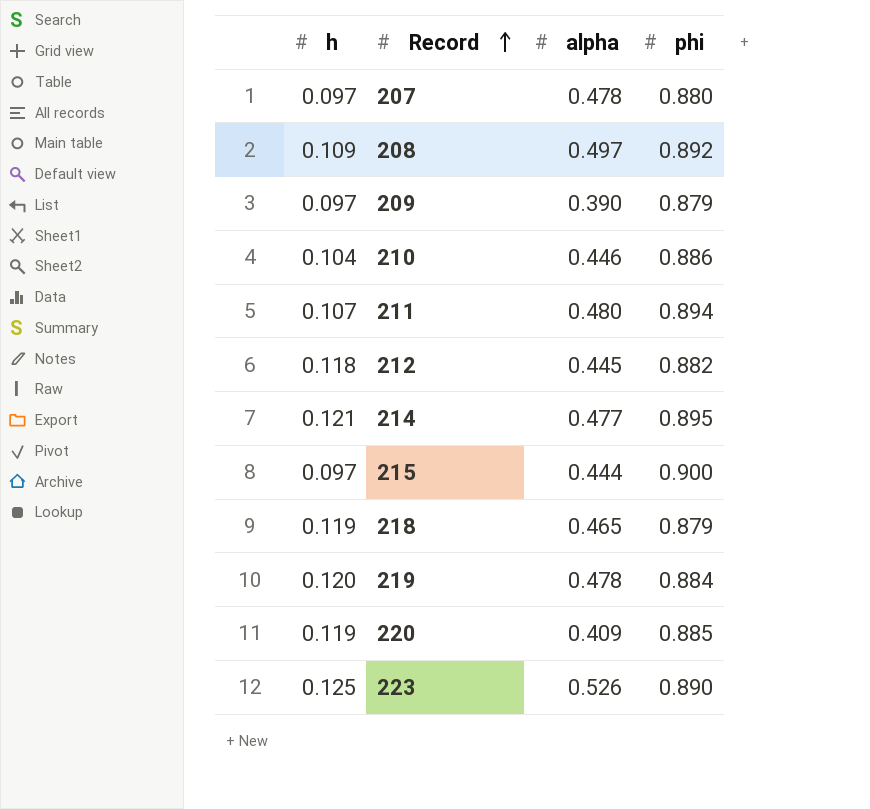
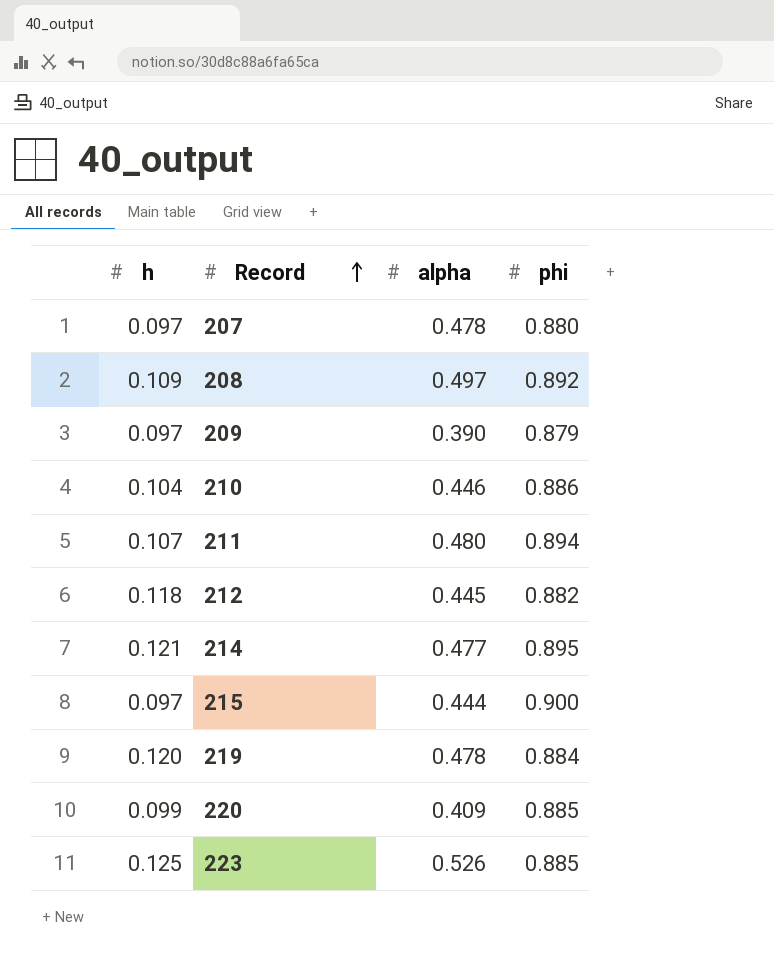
row 218: 0.119 | 0.465 | 0.879 -> none
220 | h: 0.119 -> 0.099
223 | phi: 0.890 -> 0.885

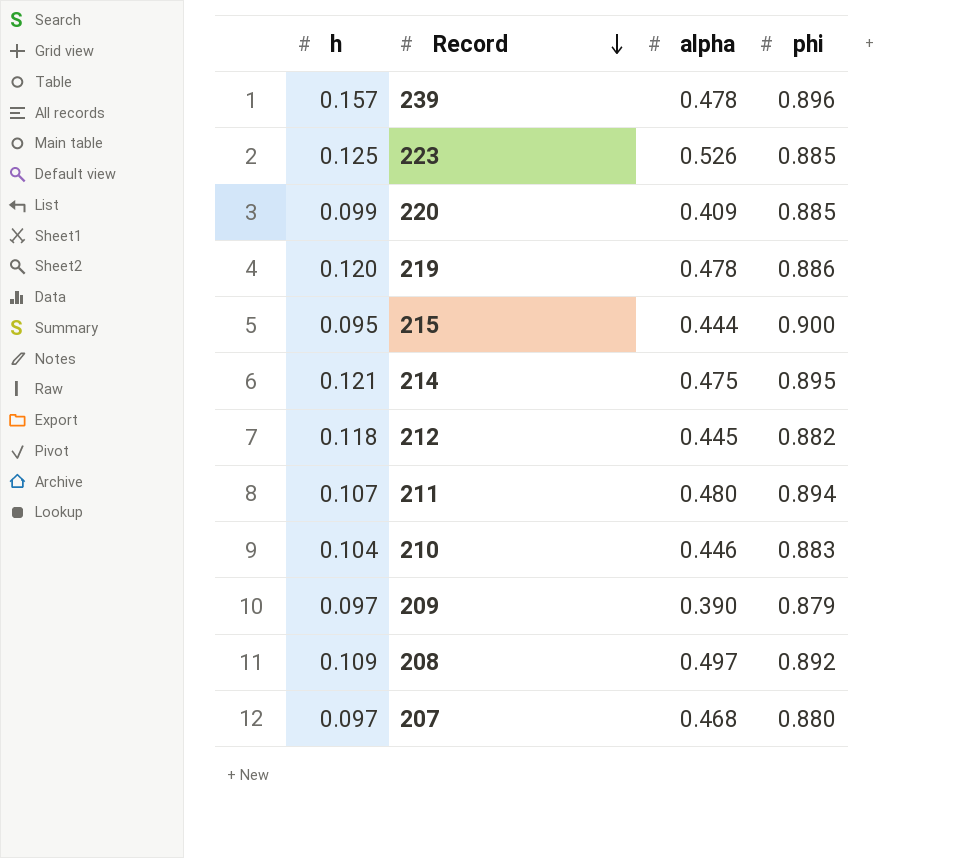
row order: Record ascending -> Record descending
row 239: none -> 0.157 | 0.478 | 0.896
219 | phi: 0.884 -> 0.886
215 | h: 0.097 -> 0.095
214 | alpha: 0.477 -> 0.475
210 | phi: 0.886 -> 0.883
207 | alpha: 0.478 -> 0.468

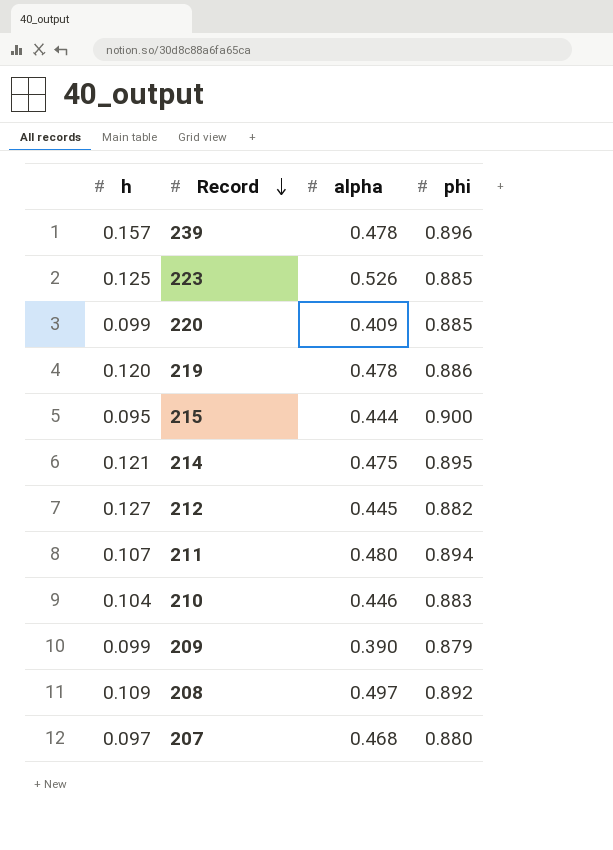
212 | h: 0.118 -> 0.127
209 | h: 0.097 -> 0.099

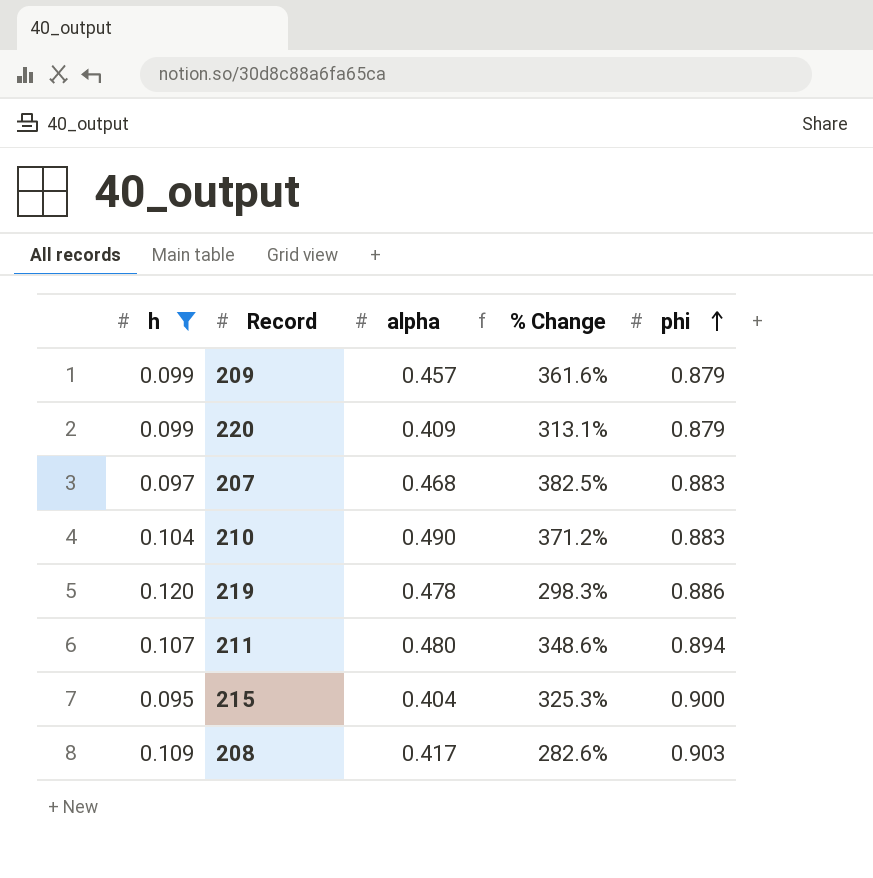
filter: none -> h <= 0.120
row order: Record descending -> phi ascending
column % Change | formula: none -> ([alpha] - [h]) / [h]
209 | alpha: 0.390 -> 0.457
220 | phi: 0.885 -> 0.879
207 | phi: 0.880 -> 0.883
210 | alpha: 0.446 -> 0.490
215 | alpha: 0.444 -> 0.404
208 | alpha: 0.497 -> 0.417
208 | phi: 0.892 -> 0.903

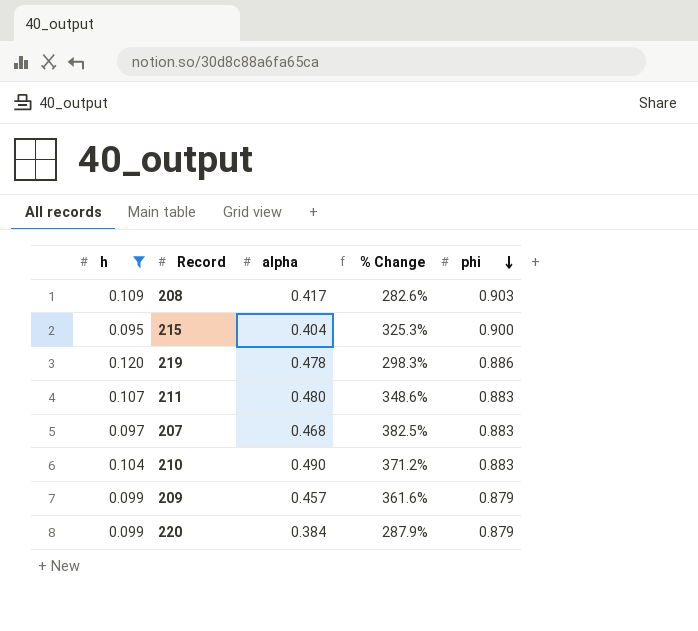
row order: phi ascending -> phi descending
211 | phi: 0.894 -> 0.883
220 | alpha: 0.409 -> 0.384
220 | % Change: 313.1% -> 287.9%

